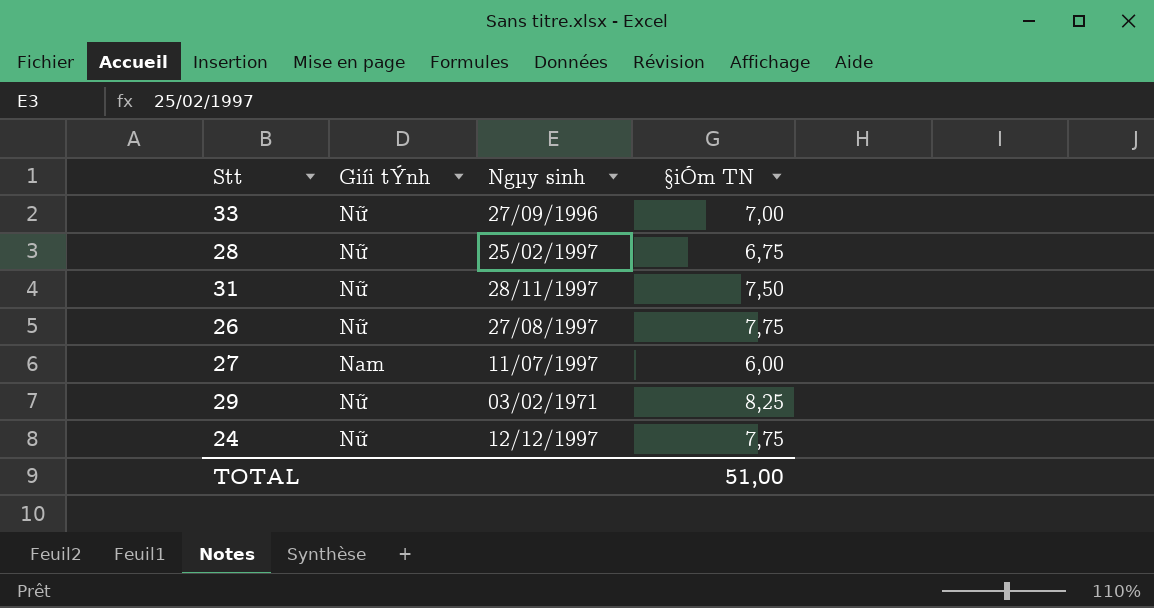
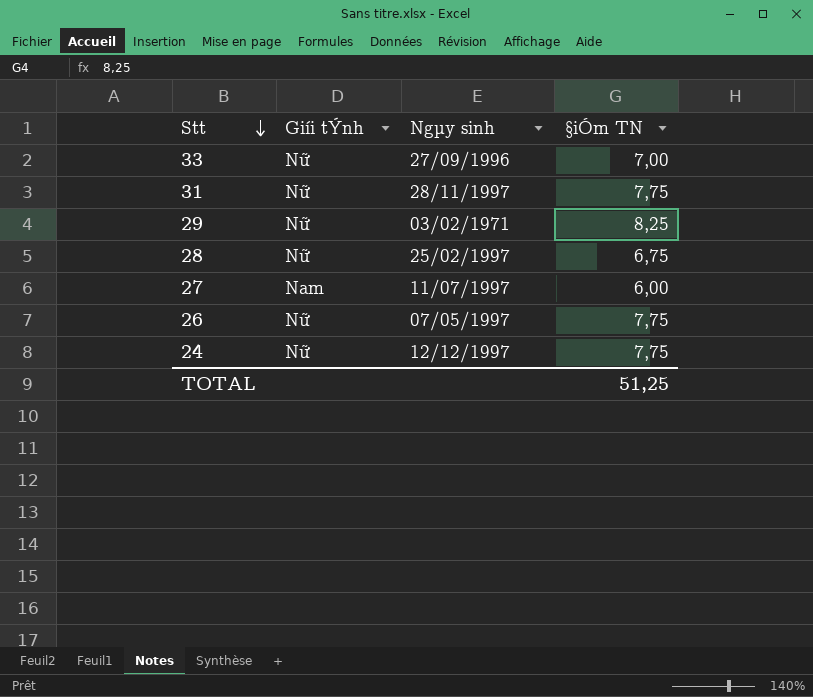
row order: none -> Stt descending
31 | §iÓm TN: 7,50 -> 7,75
26 | Ngµy sinh: 27/08/1997 -> 07/05/1997
TOTAL | §iÓm TN: 51,00 -> 51,25

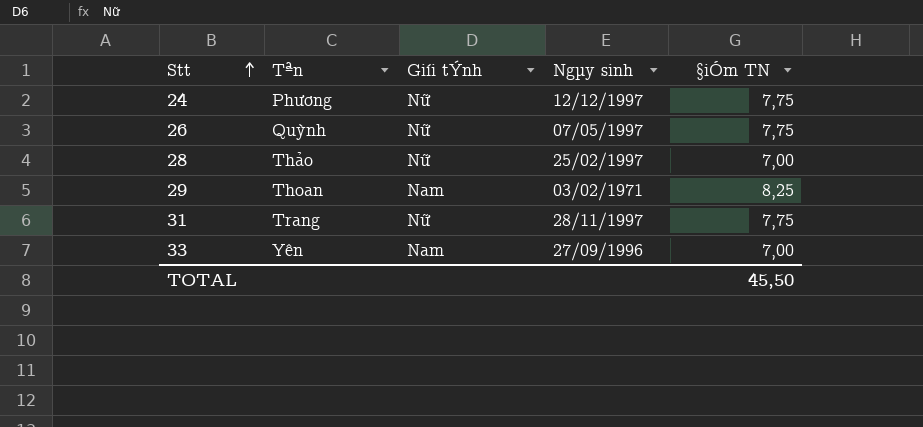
row order: Stt descending -> Stt ascending
column Tªn | position: none -> 2
row 27: Nam | 11/07/1997 | 6,00 -> none
28 | §iÓm TN: 6,75 -> 7,00
29 | Giíi tÝnh: Nữ -> Nam
33 | Giíi tÝnh: Nữ -> Nam
TOTAL | §iÓm TN: 51,25 -> 45,50

